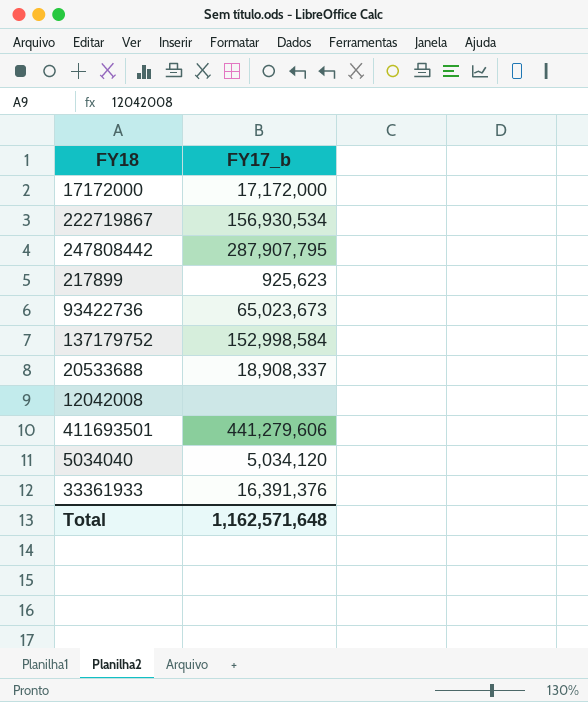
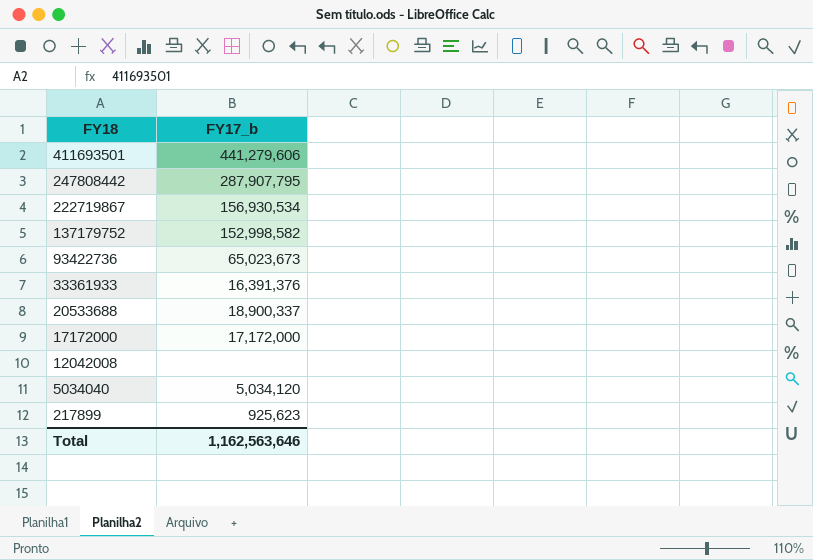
row order: none -> FY18 descending
137179752 | FY17_b: 152,998,584 -> 152,998,582
20533688 | FY17_b: 18,908,337 -> 18,900,337
Total | FY17_b: 1,162,571,648 -> 1,162,563,646

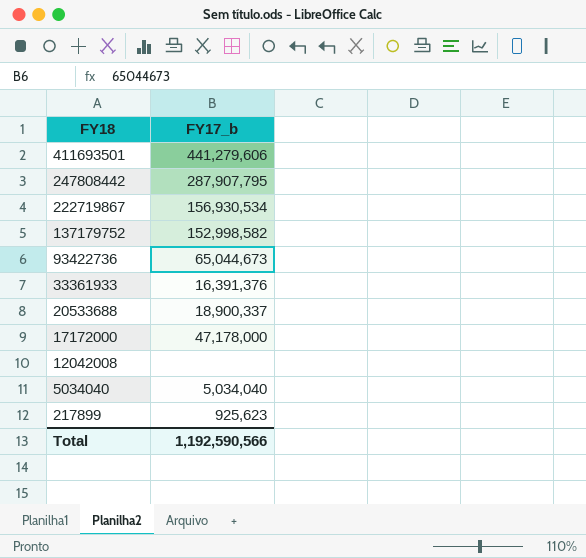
93422736 | FY17_b: 65,023,673 -> 65,044,673
17172000 | FY17_b: 17,172,000 -> 47,178,000
5034040 | FY17_b: 5,034,120 -> 5,034,040
Total | FY17_b: 1,162,563,646 -> 1,192,590,566

